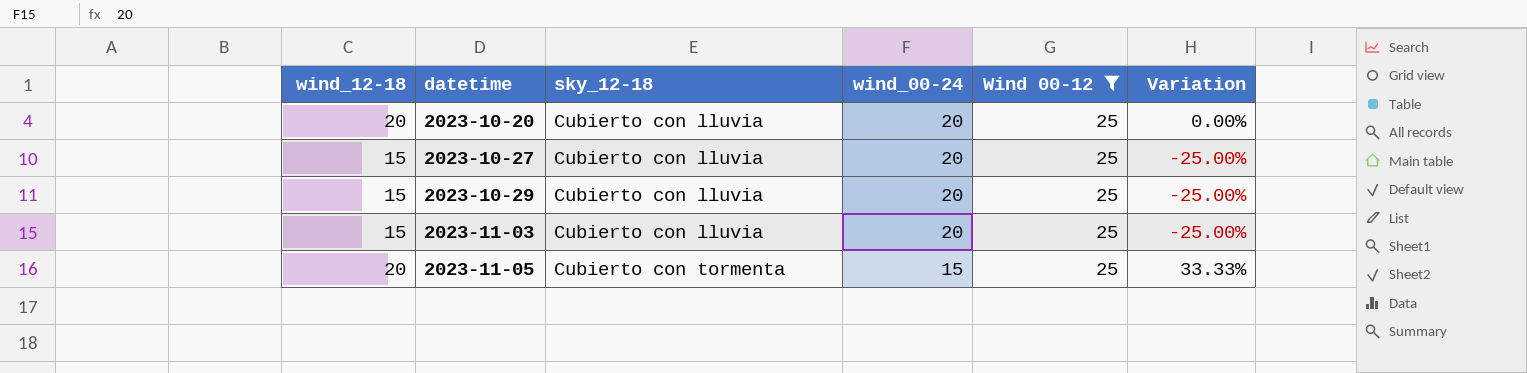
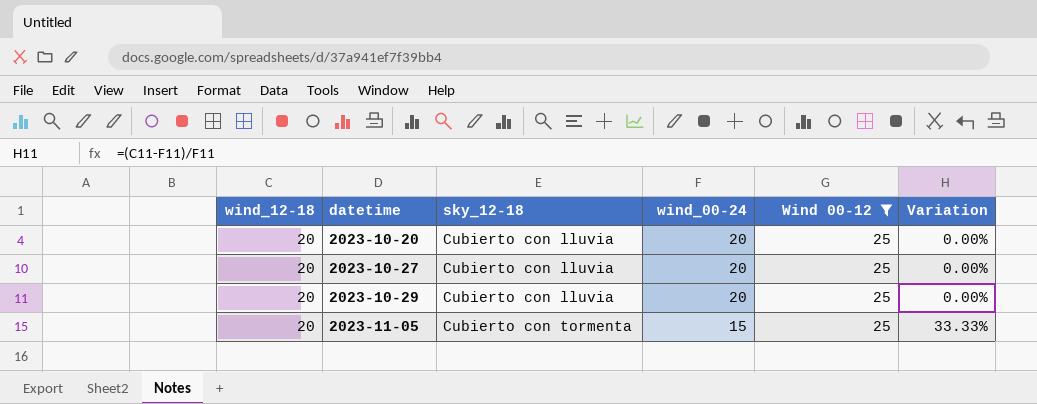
row 2023-11-03: 15 | Cubierto con lluvia | 20 | 25 | -25.00% -> none
2023-10-27 | wind_12-18: 15 -> 20
2023-10-27 | Variation: -25.00% -> 0.00%
2023-10-29 | wind_12-18: 15 -> 20
2023-10-29 | Variation: -25.00% -> 0.00%

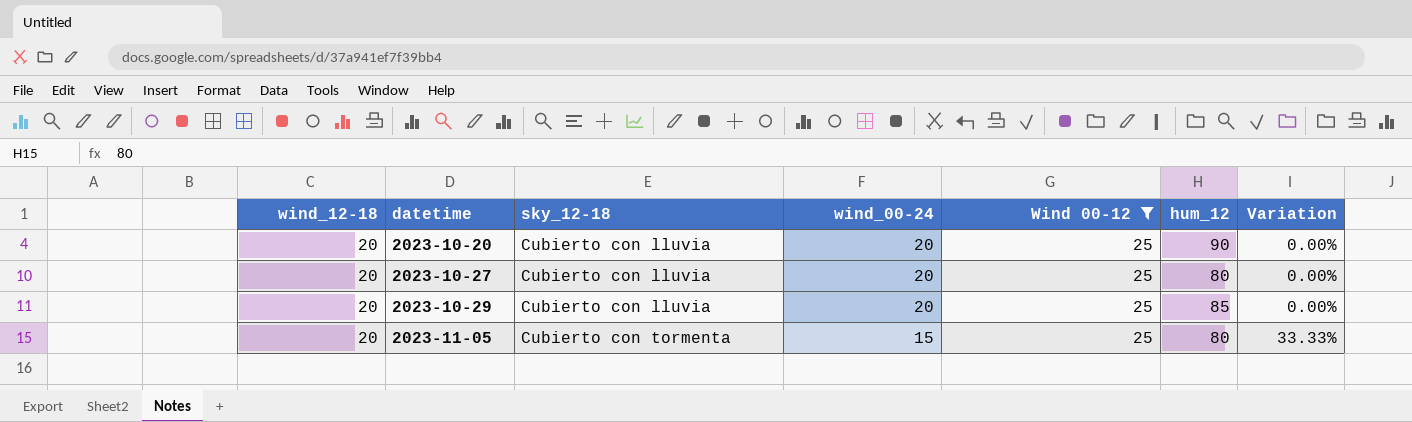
column hum_12 | position: none -> 6

